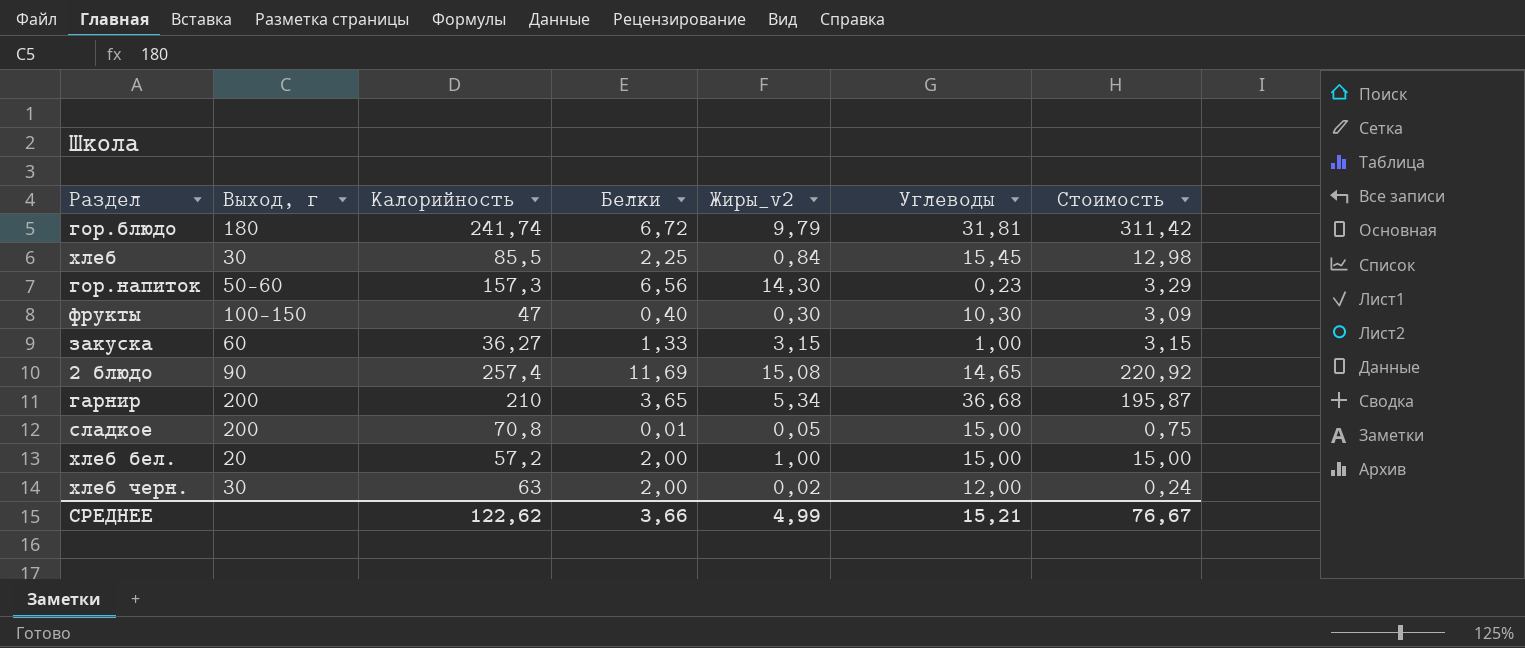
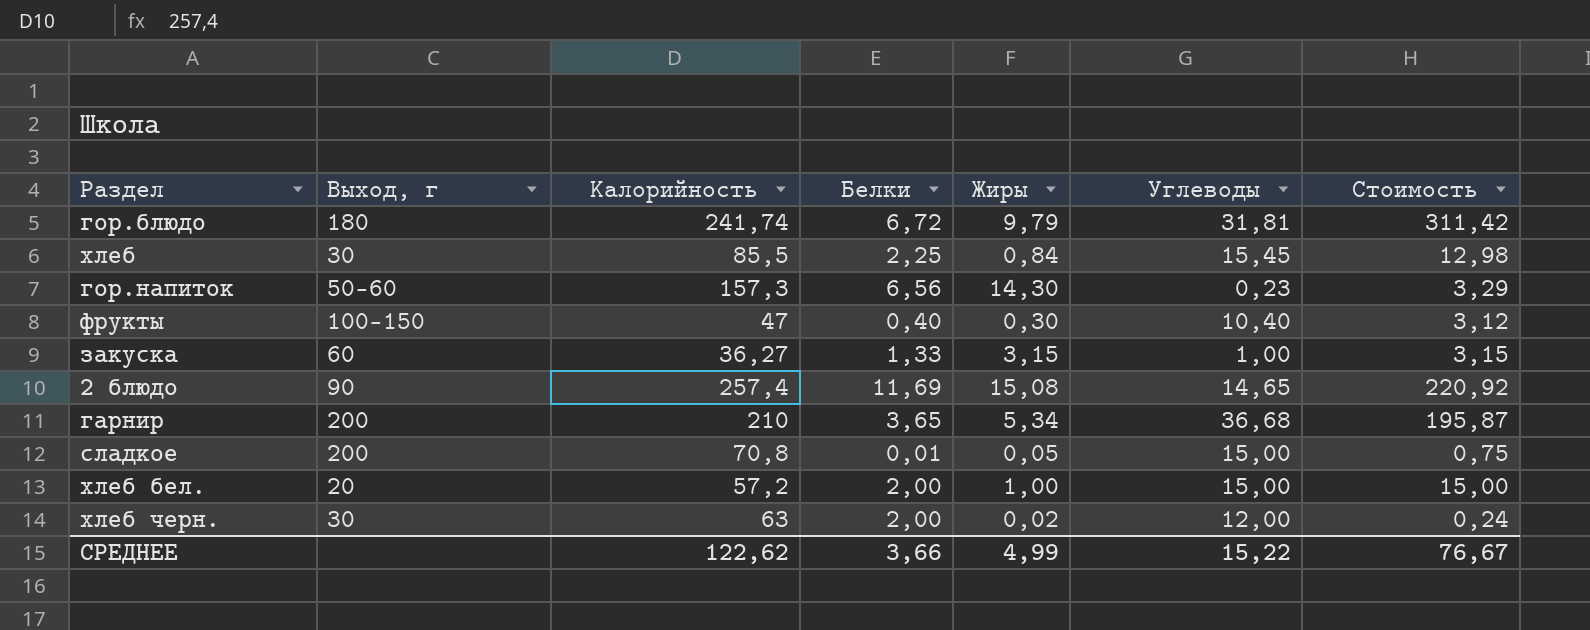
column name: Жиры_v2 -> Жиры
фрукты | Углеводы: 10,30 -> 10,40
фрукты | Стоимость: 3,09 -> 3,12
СРЕДНЕЕ | Углеводы: 15,21 -> 15,22

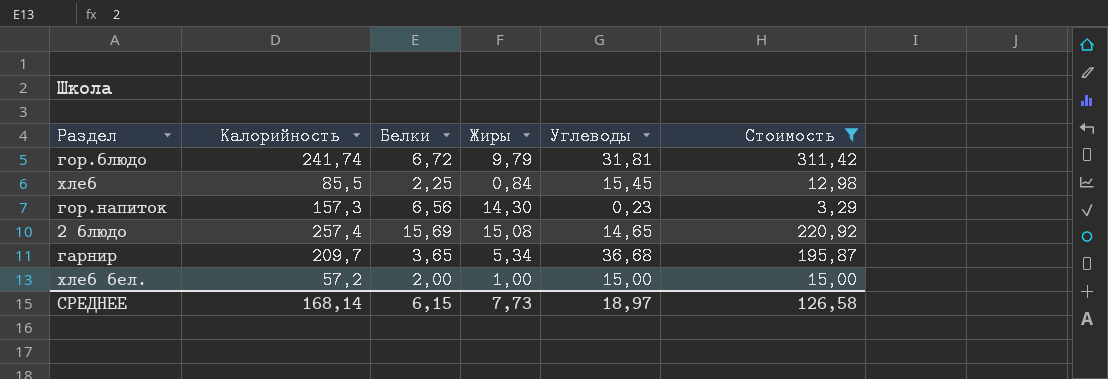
filter: none -> Стоимость >= 3,29
column Выход, г | position: 2 -> none
2 блюдо | Белки: 11,69 -> 15,69
гарнир | Калорийность: 210 -> 209,7
СРЕДНЕЕ | Калорийность: 122,62 -> 168,14
СРЕДНЕЕ | Белки: 3,66 -> 6,15
СРЕДНЕЕ | Жиры: 4,99 -> 7,73
СРЕДНЕЕ | Углеводы: 15,22 -> 18,97
СРЕДНЕЕ | Стоимость: 76,67 -> 126,58

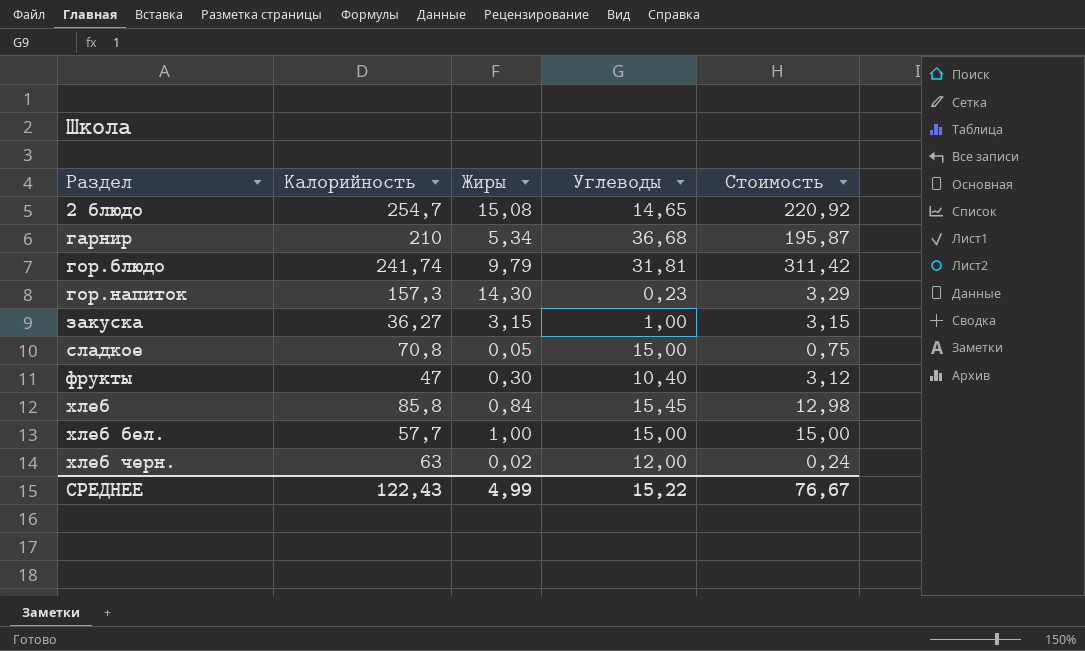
filter: Стоимость >= 3,29 -> none
row order: none -> Раздел ascending
column Белки | position: 3 -> none
2 блюдо | Калорийность: 257,4 -> 254,7
гарнир | Калорийность: 209,7 -> 210
хлеб | Калорийность: 85,5 -> 85,8
хлеб бел. | Калорийность: 57,2 -> 57,7
СРЕДНЕЕ | Калорийность: 168,14 -> 122,43
СРЕДНЕЕ | Жиры: 7,73 -> 4,99
СРЕДНЕЕ | Углеводы: 18,97 -> 15,22
СРЕДНЕЕ | Стоимость: 126,58 -> 76,67

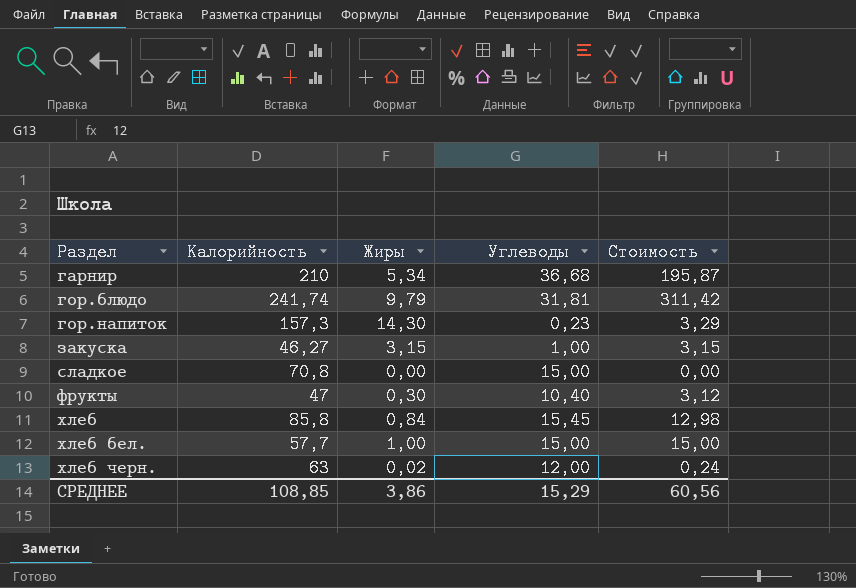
row 2 блюдо: 254,7 | 15,08 | 14,65 | 220,92 -> none
закуска | Калорийность: 36,27 -> 46,27
сладкое | Жиры: 0,05 -> 0,00
сладкое | Стоимость: 0,75 -> 0,00
СРЕДНЕЕ | Калорийность: 122,43 -> 108,85
СРЕДНЕЕ | Жиры: 4,99 -> 3,86
СРЕДНЕЕ | Углеводы: 15,22 -> 15,29
СРЕДНЕЕ | Стоимость: 76,67 -> 60,56

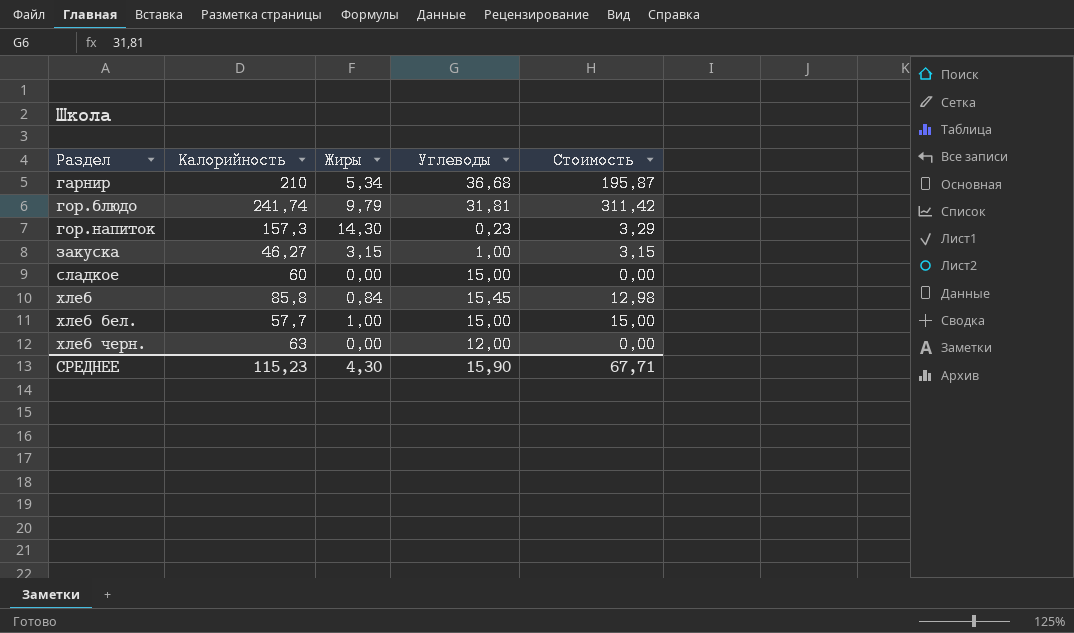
row фрукты: 47 | 0,30 | 10,40 | 3,12 -> none
сладкое | Калорийность: 70,8 -> 60
хлеб черн. | Жиры: 0,02 -> 0,00
хлеб черн. | Стоимость: 0,24 -> 0,00
СРЕДНЕЕ | Калорийность: 108,85 -> 115,23
СРЕДНЕЕ | Жиры: 3,86 -> 4,30
СРЕДНЕЕ | Углеводы: 15,29 -> 15,90
СРЕДНЕЕ | Стоимость: 60,56 -> 67,71

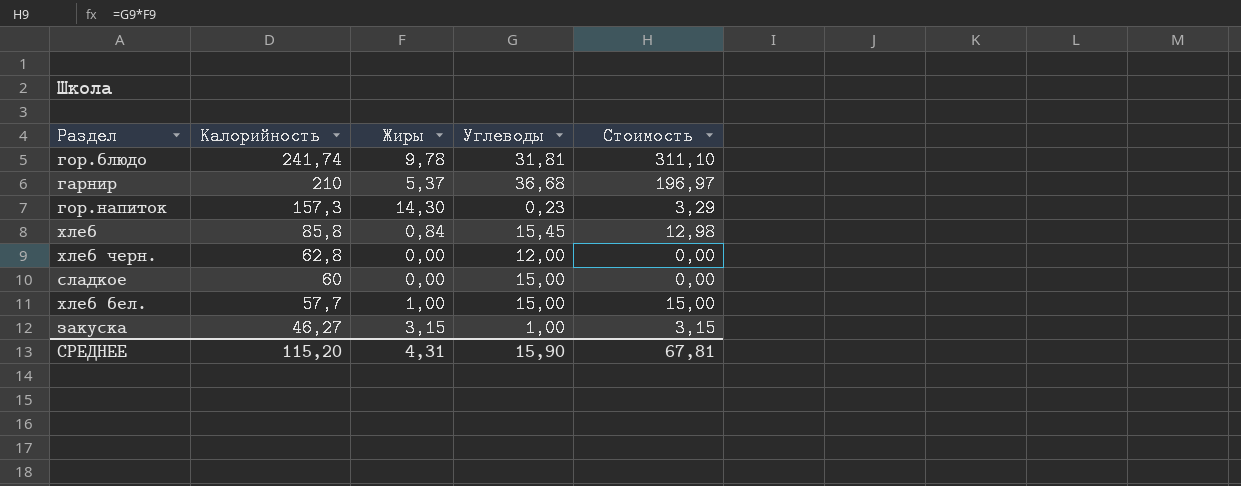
row order: Раздел ascending -> Калорийность descending
гор.блюдо | Жиры: 9,79 -> 9,78
гор.блюдо | Стоимость: 311,42 -> 311,10
гарнир | Жиры: 5,34 -> 5,37
гарнир | Стоимость: 195,87 -> 196,97
хлеб черн. | Калорийность: 63 -> 62,8
СРЕДНЕЕ | Калорийность: 115,23 -> 115,20
СРЕДНЕЕ | Жиры: 4,30 -> 4,31
СРЕДНЕЕ | Стоимость: 67,71 -> 67,81

